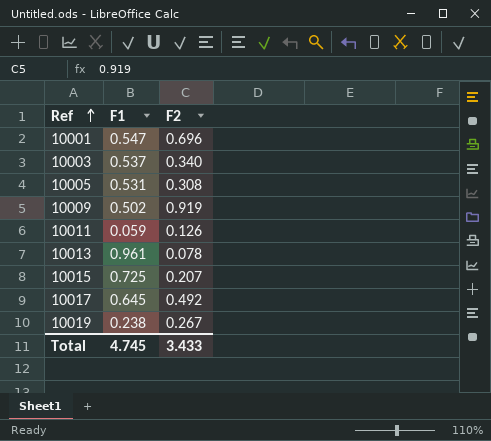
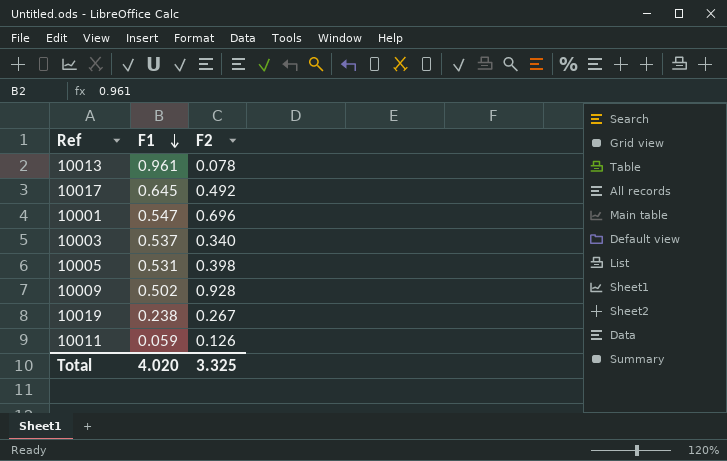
row order: Ref ascending -> F1 descending
row 10015: 0.725 | 0.207 -> none
10005 | F2: 0.308 -> 0.398
10009 | F2: 0.919 -> 0.928
Total | F1: 4.745 -> 4.020
Total | F2: 3.433 -> 3.325

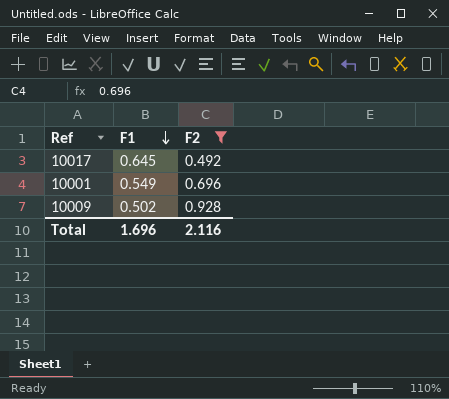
filter: none -> F2 >= 0.492
10001 | F1: 0.547 -> 0.549
Total | F1: 4.020 -> 1.696
Total | F2: 3.325 -> 2.116

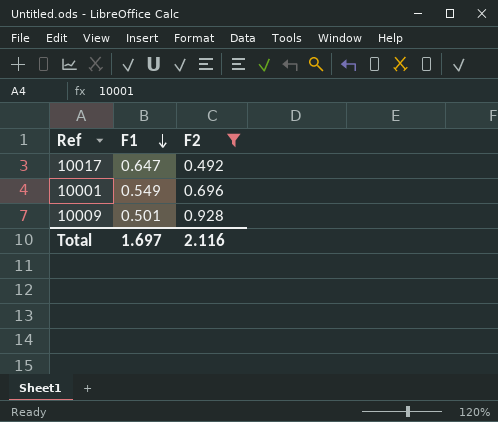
10017 | F1: 0.645 -> 0.647
10009 | F1: 0.502 -> 0.501
Total | F1: 1.696 -> 1.697

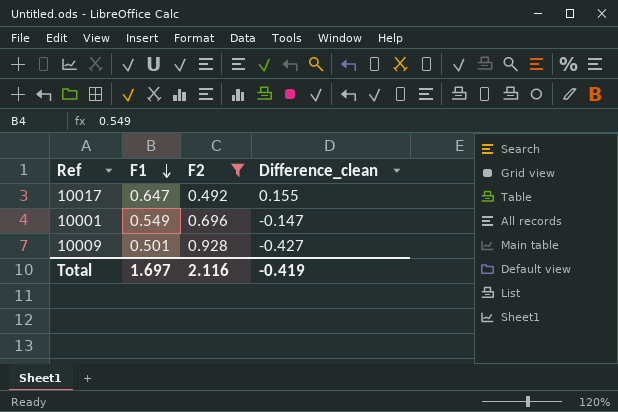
column Difference_clean | formula: none -> [F1] - [F2]

